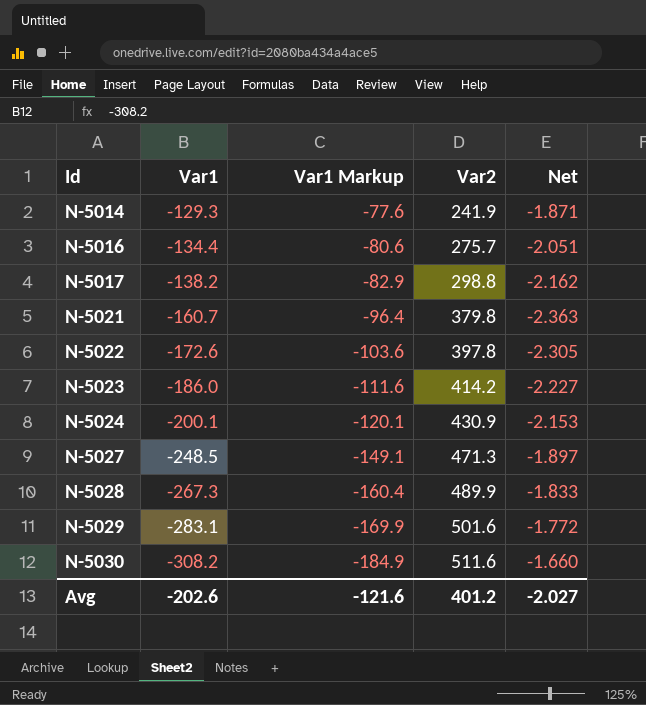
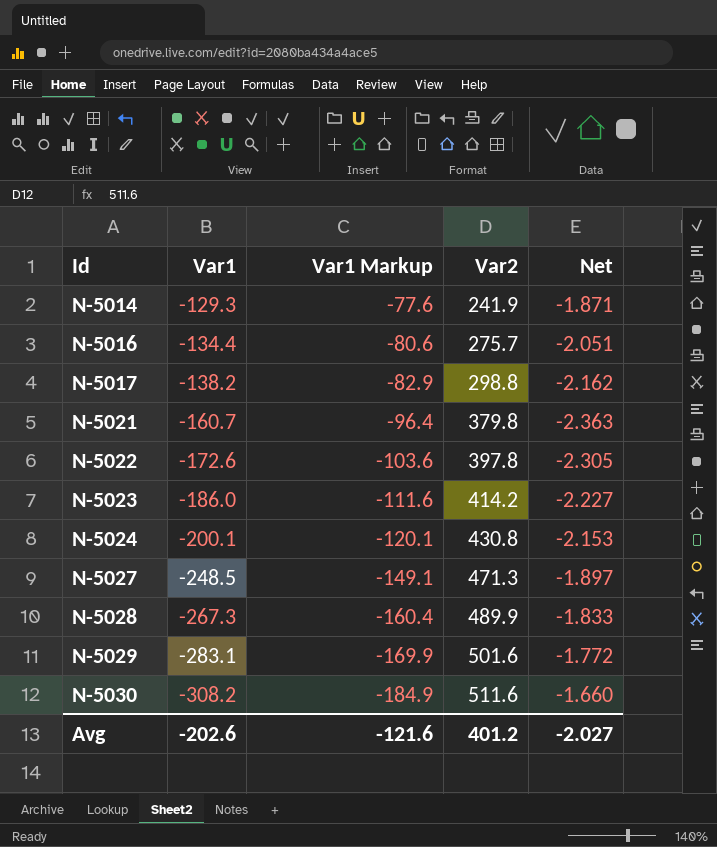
N-5024 | Var2: 430.9 -> 430.8

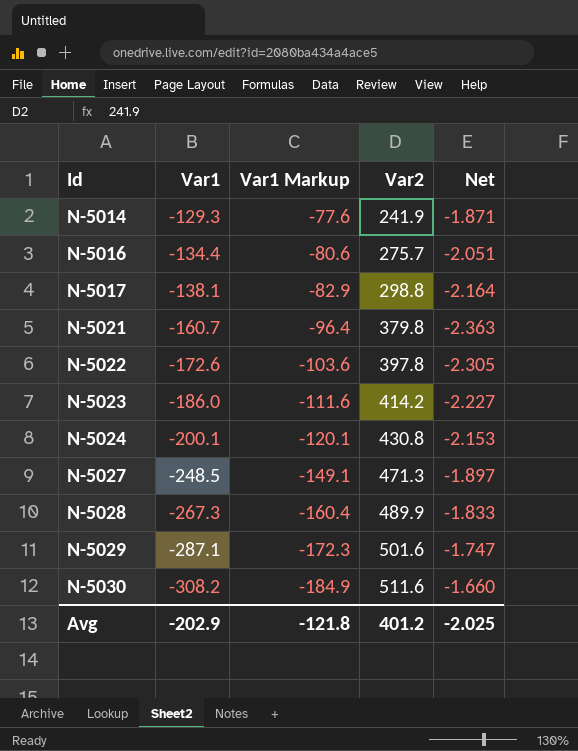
N-5017 | Var1: -138.2 -> -138.1
N-5017 | Net: -2.162 -> -2.164
N-5029 | Var1: -283.1 -> -287.1
N-5029 | Var1 Markup: -169.9 -> -172.3
N-5029 | Net: -1.772 -> -1.747
Avg | Var1: -202.6 -> -202.9
Avg | Var1 Markup: -121.6 -> -121.8
Avg | Net: -2.027 -> -2.025

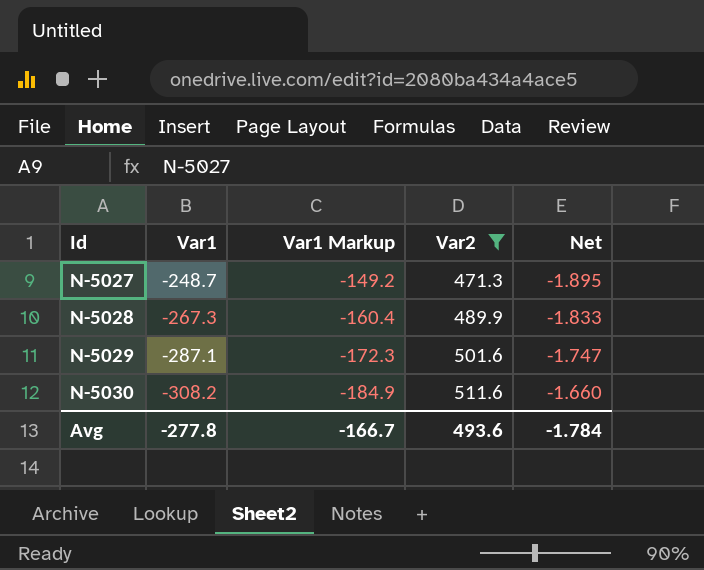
filter: none -> Var2 >= 471.3
N-5027 | Var1: -248.5 -> -248.7
N-5027 | Var1 Markup: -149.1 -> -149.2
N-5027 | Net: -1.897 -> -1.895
Avg | Var1: -202.9 -> -277.8
Avg | Var1 Markup: -121.8 -> -166.7
Avg | Var2: 401.2 -> 493.6
Avg | Net: -2.025 -> -1.784

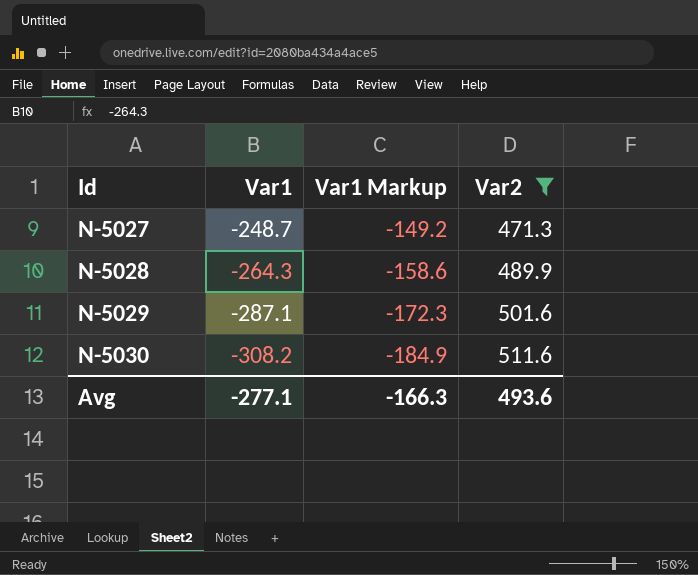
column Net | formula: [Var2] / [Var1] -> none
N-5028 | Var1: -267.3 -> -264.3
N-5028 | Var1 Markup: -160.4 -> -158.6
Avg | Var1: -277.8 -> -277.1
Avg | Var1 Markup: -166.7 -> -166.3

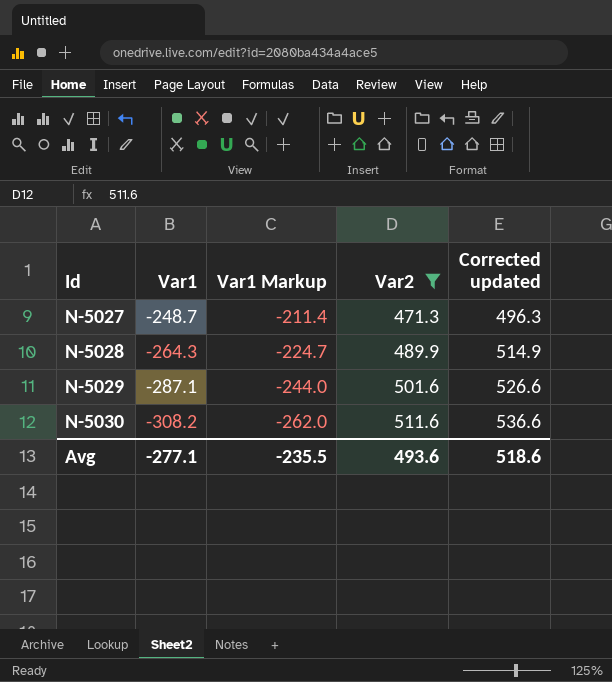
column Var1 Markup | formula: [Var1] * 0.6 -> [Var1] * 0.85
column Corrected updated | formula: none -> [Var2] + 25
Avg | Var1 Markup: -166.3 -> -235.5

